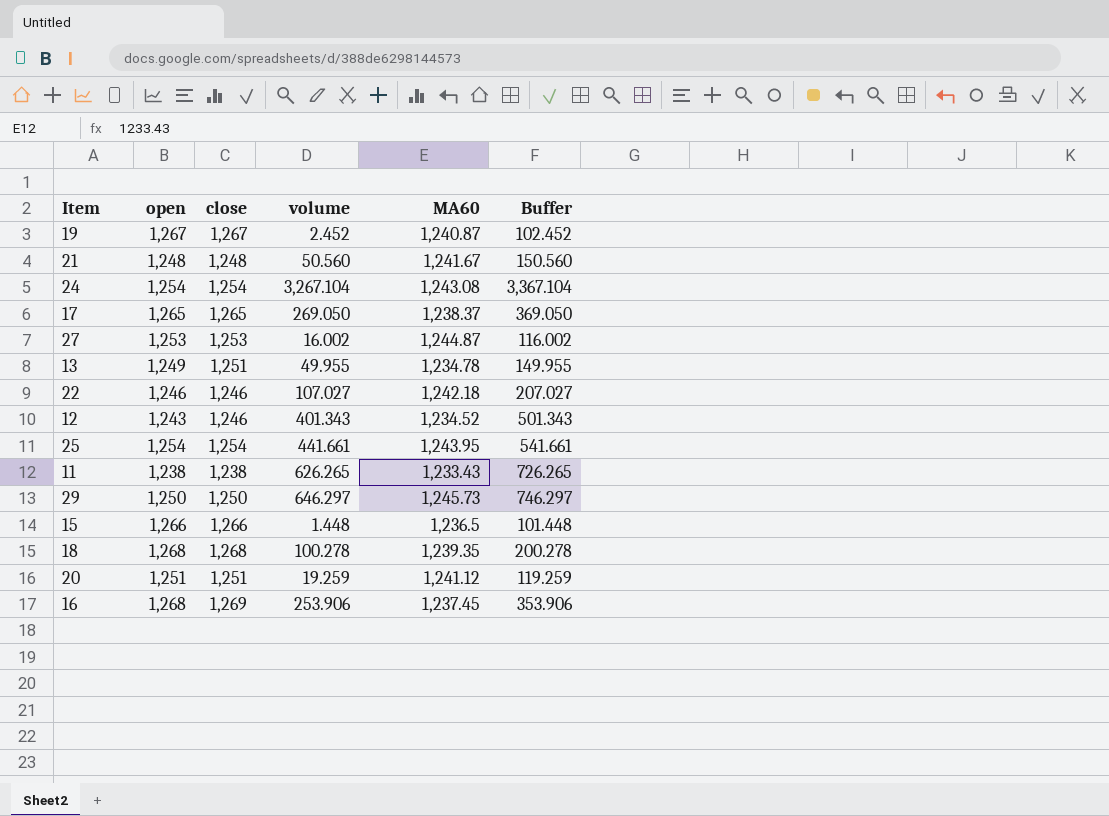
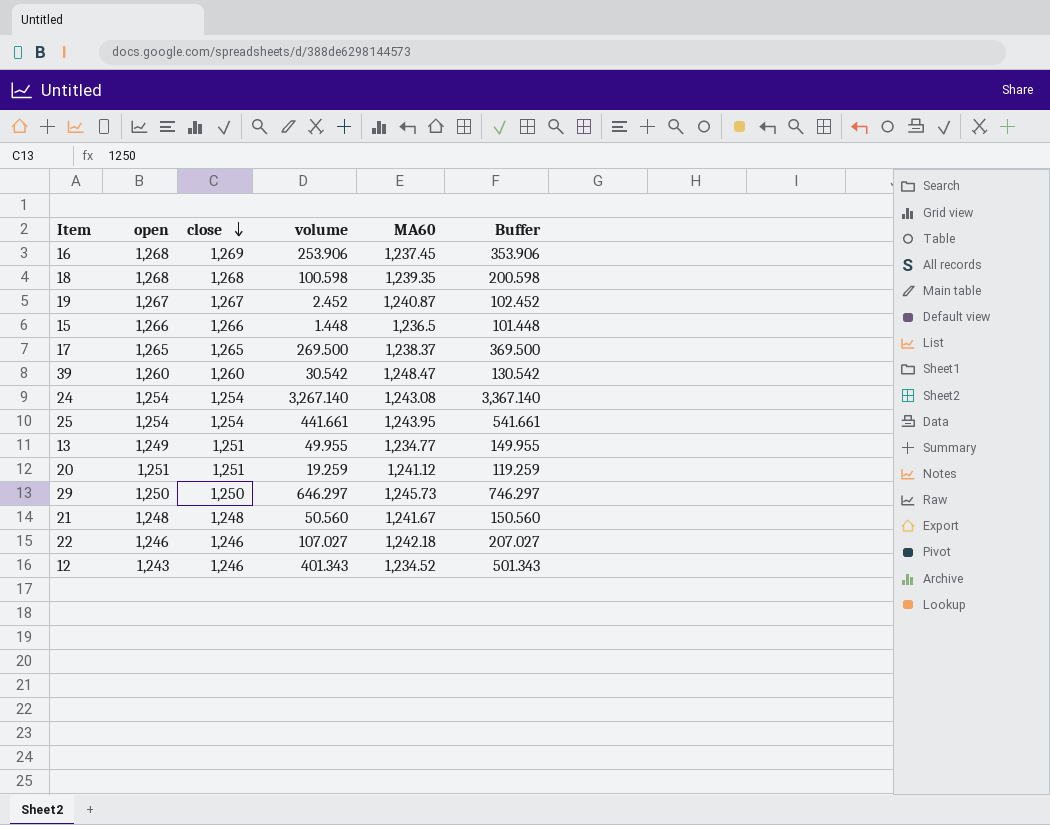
row order: none -> close descending
row 27: 1,253 | 1,253 | 16.002 | 1,244.87 | 116.002 -> none
row 11: 1,238 | 1,238 | 626.265 | 1,233.43 | 726.265 -> none
18 | volume: 100.278 -> 100.598
18 | Buffer: 200.278 -> 200.598
17 | volume: 269.050 -> 269.500
17 | Buffer: 369.050 -> 369.500
row 39: none -> 1,260 | 1,260 | 30.542 | 1,248.47 | 130.542
24 | volume: 3,267.104 -> 3,267.140
24 | Buffer: 3,367.104 -> 3,367.140
13 | MA60: 1,234.78 -> 1,234.77

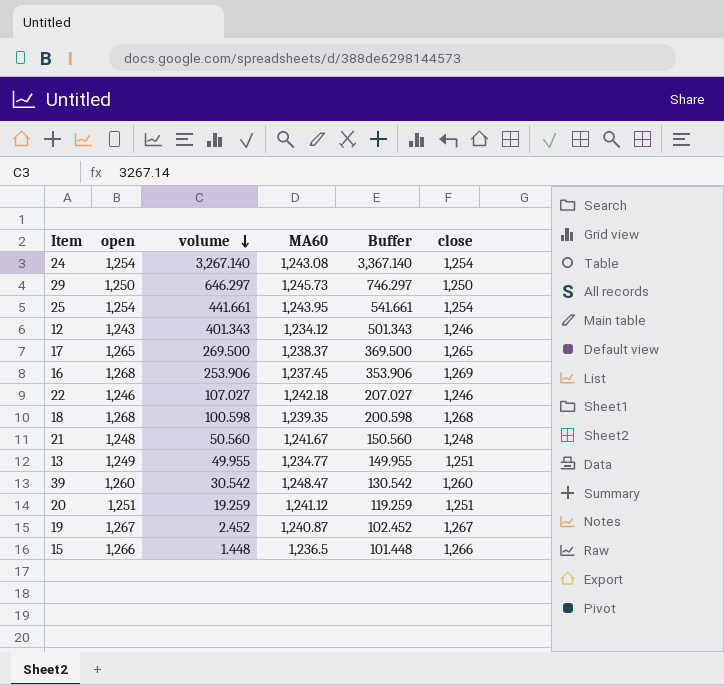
row order: close descending -> volume descending
column close | position: 3 -> 6
12 | MA60: 1,234.52 -> 1,234.12

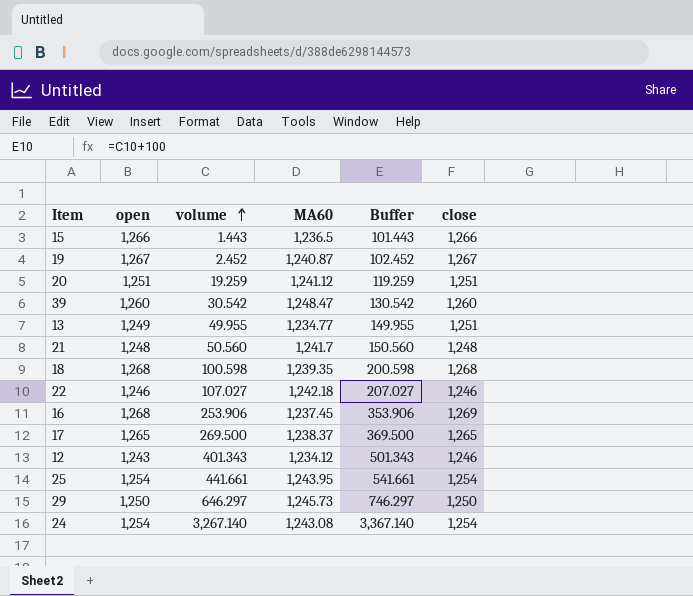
row order: volume descending -> volume ascending
15 | volume: 1.448 -> 1.443
15 | Buffer: 101.448 -> 101.443
21 | MA60: 1,241.67 -> 1,241.7

